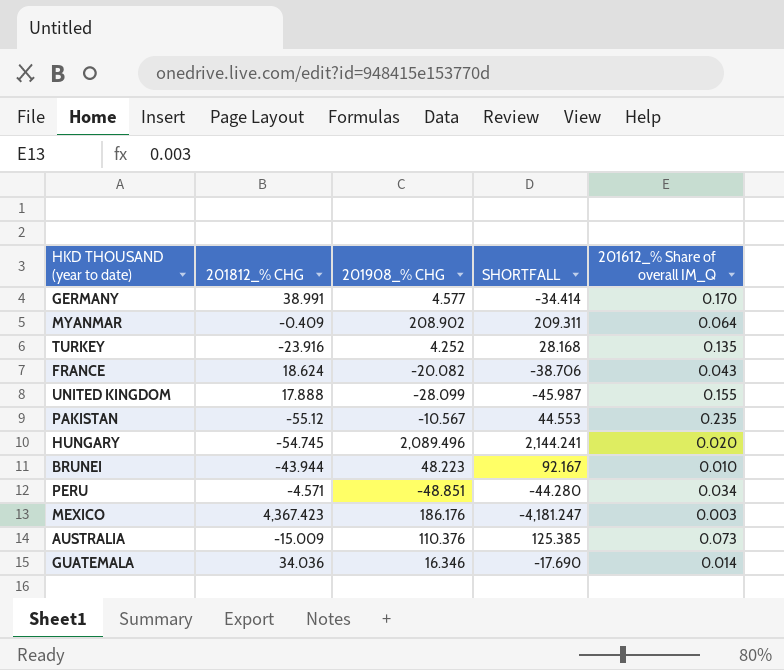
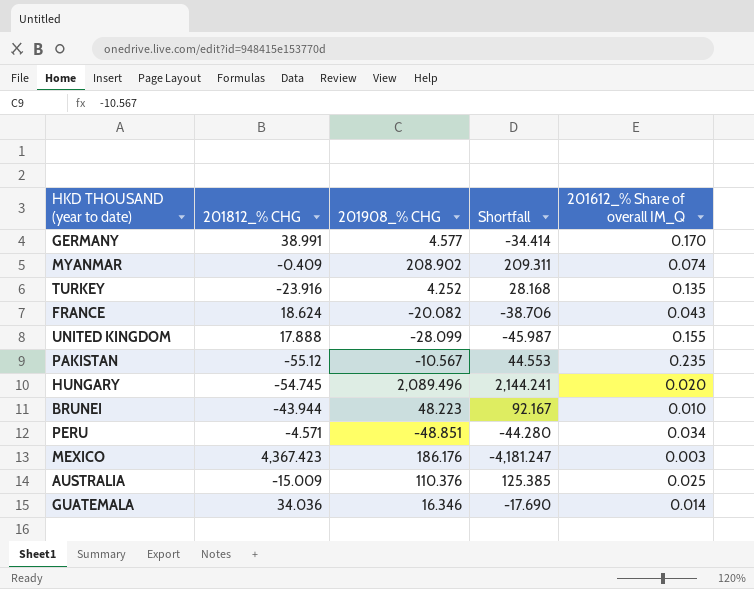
column name: SHORTFALL -> Shortfall
MYANMAR | 201612_% Share of overall IM_Q: 0.064 -> 0.074
AUSTRALIA | 201612_% Share of overall IM_Q: 0.073 -> 0.025

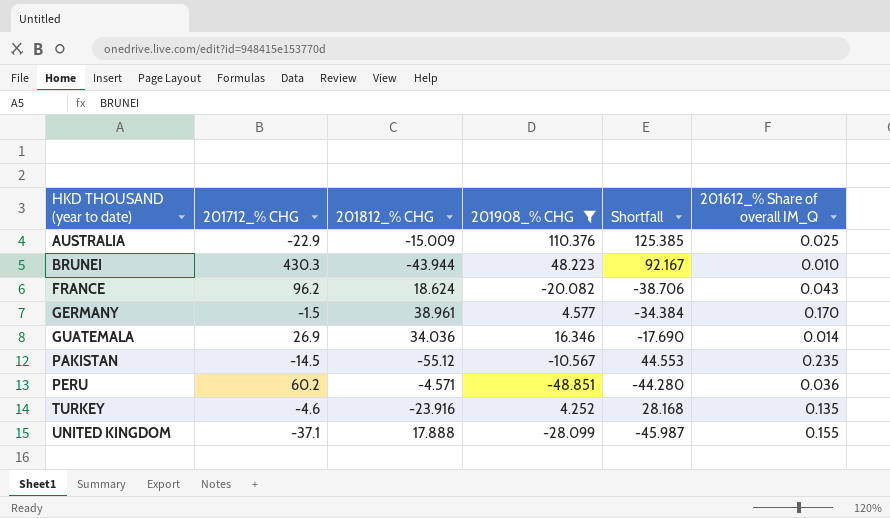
filter: none -> 201908_% CHG <= 110.376
row order: none -> HKD THOUSAND (year to date) ascending
column 201712_% CHG | position: none -> 2
GERMANY | 201812_% CHG: 38.991 -> 38.961
GERMANY | Shortfall: -34.414 -> -34.384
PERU | 201612_% Share of overall IM_Q: 0.034 -> 0.036

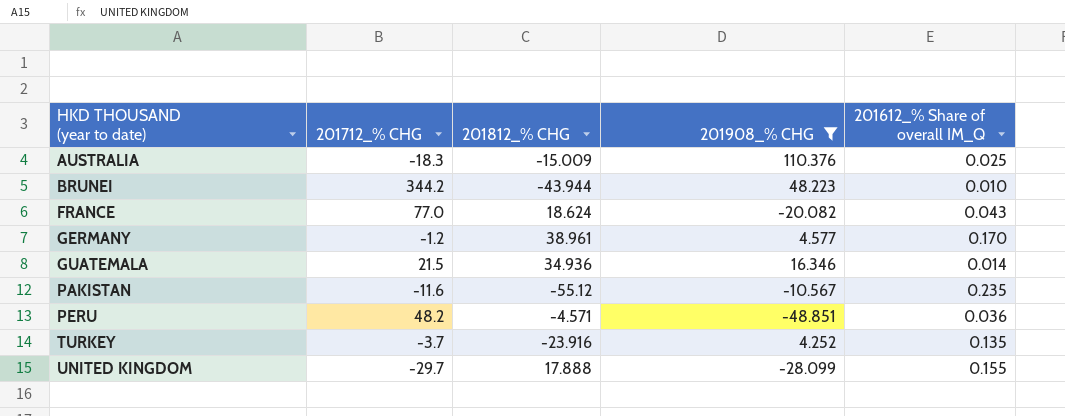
column Shortfall | formula: [201908_% CHG] - [201812_% CHG] -> none
AUSTRALIA | 201712_% CHG: -22.9 -> -18.3
BRUNEI | 201712_% CHG: 430.3 -> 344.2
FRANCE | 201712_% CHG: 96.2 -> 77.0
GERMANY | 201712_% CHG: -1.5 -> -1.2
GUATEMALA | 201712_% CHG: 26.9 -> 21.5
GUATEMALA | 201812_% CHG: 34.036 -> 34.936
PAKISTAN | 201712_% CHG: -14.5 -> -11.6
PERU | 201712_% CHG: 60.2 -> 48.2
TURKEY | 201712_% CHG: -4.6 -> -3.7
UNITED KINGDOM | 201712_% CHG: -37.1 -> -29.7

